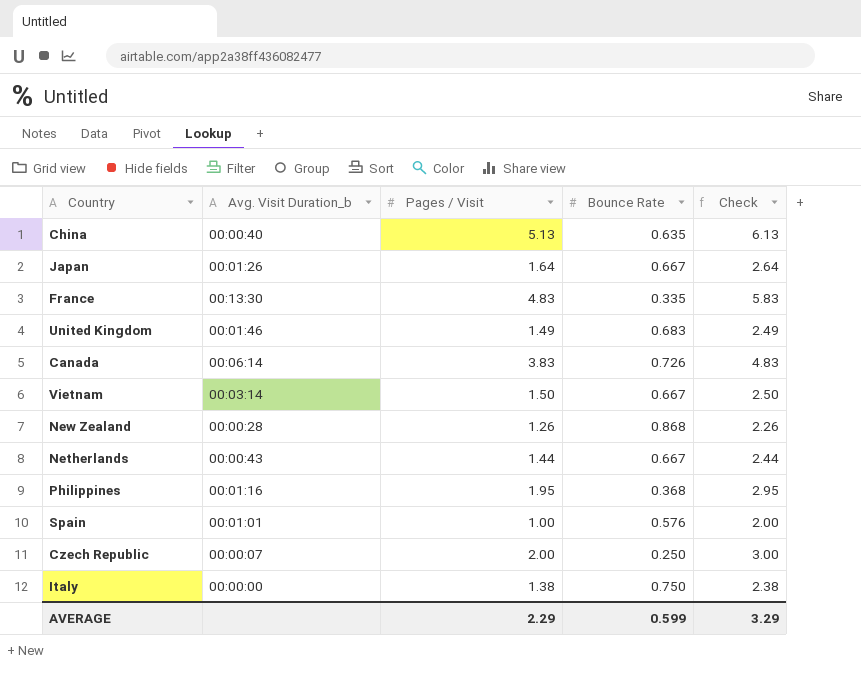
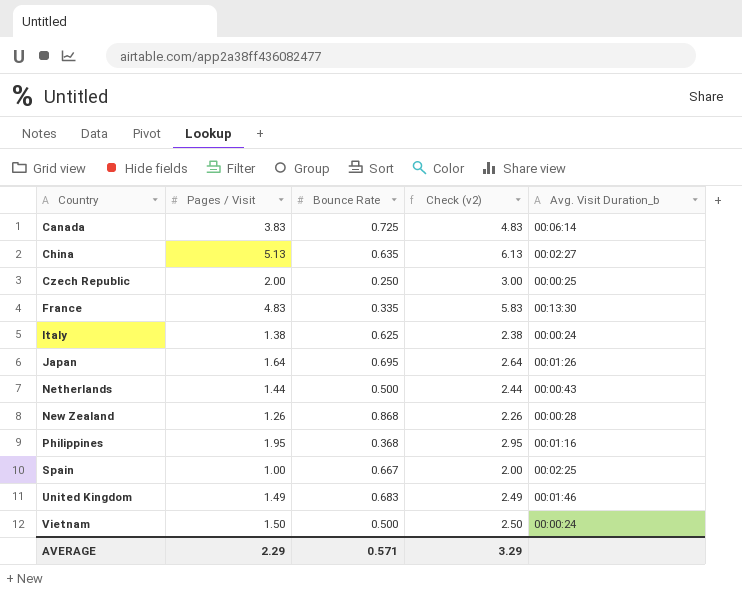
row order: none -> Country ascending
column name: Check -> Check (v2)
column Avg. Visit Duration_b | position: 2 -> 5
Canada | Bounce Rate: 0.726 -> 0.725
China | Avg. Visit Duration_b: 00:00:40 -> 00:02:27
Czech Republic | Avg. Visit Duration_b: 00:00:07 -> 00:00:25
Italy | Bounce Rate: 0.750 -> 0.625
Italy | Avg. Visit Duration_b: 00:00:00 -> 00:00:24
Japan | Bounce Rate: 0.667 -> 0.695
Netherlands | Bounce Rate: 0.667 -> 0.500
Spain | Bounce Rate: 0.576 -> 0.667
Spain | Avg. Visit Duration_b: 00:01:01 -> 00:02:25
Vietnam | Bounce Rate: 0.667 -> 0.500
Vietnam | Avg. Visit Duration_b: 00:03:14 -> 00:00:24
AVERAGE | Bounce Rate: 0.599 -> 0.571

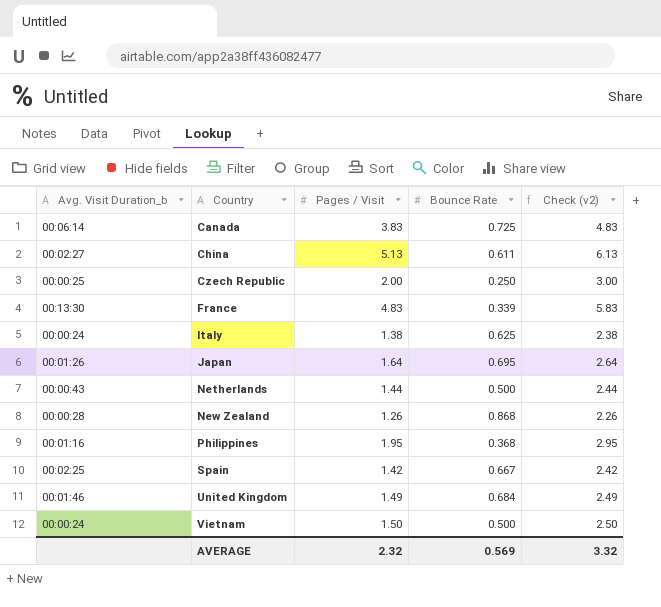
column Avg. Visit Duration_b | position: 5 -> 1
China | Bounce Rate: 0.635 -> 0.611
France | Bounce Rate: 0.335 -> 0.339
Spain | Pages / Visit: 1.00 -> 1.42
Spain | Check (v2): 2.00 -> 2.42
United Kingdom | Bounce Rate: 0.683 -> 0.684
AVERAGE | Pages / Visit: 2.29 -> 2.32
AVERAGE | Bounce Rate: 0.571 -> 0.569
AVERAGE | Check (v2): 3.29 -> 3.32

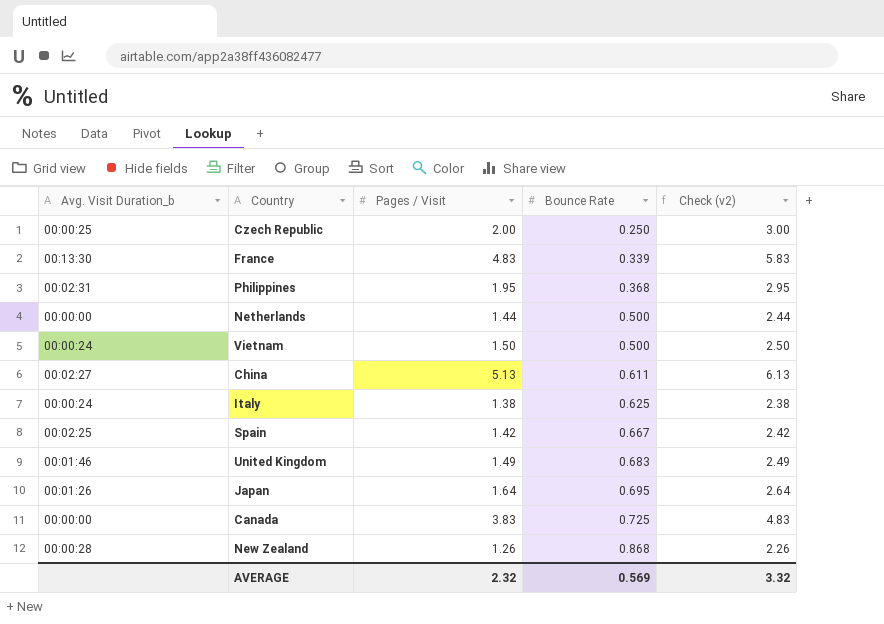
row order: Country ascending -> Bounce Rate ascending
Philippines | Avg. Visit Duration_b: 00:01:16 -> 00:02:31
Netherlands | Avg. Visit Duration_b: 00:00:43 -> 00:00:00
United Kingdom | Bounce Rate: 0.684 -> 0.683
Canada | Avg. Visit Duration_b: 00:06:14 -> 00:00:00

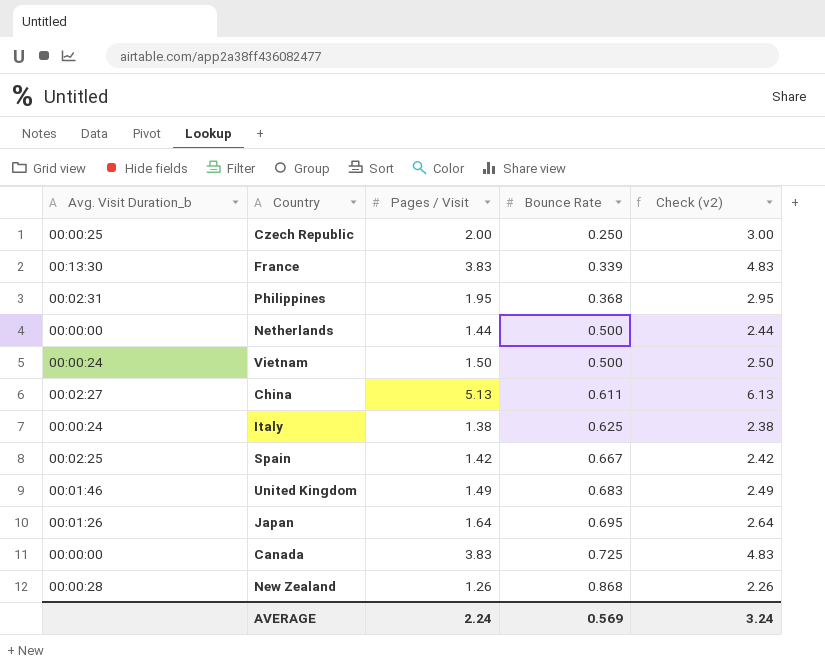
France | Pages / Visit: 4.83 -> 3.83
France | Check (v2): 5.83 -> 4.83
AVERAGE | Pages / Visit: 2.32 -> 2.24
AVERAGE | Check (v2): 3.32 -> 3.24

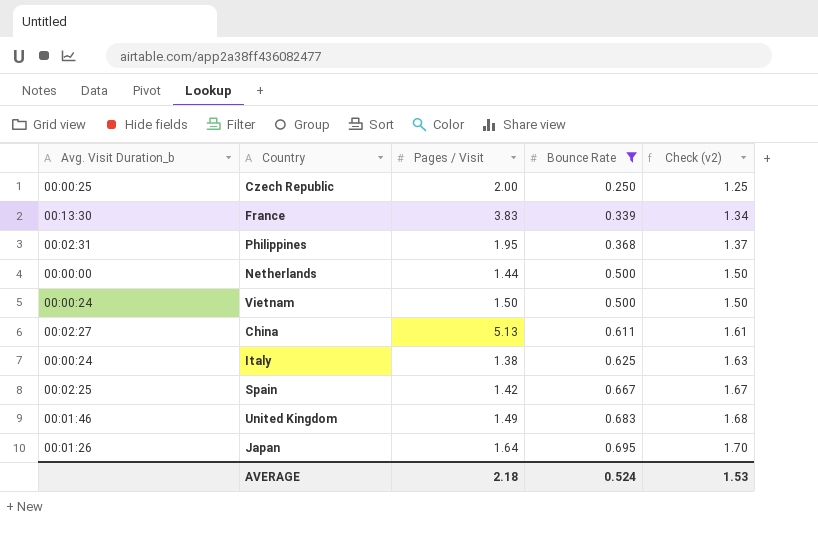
filter: none -> Bounce Rate <= 0.695
column Check (v2) | formula: [Pages / Visit] + 1 -> [Bounce Rate] + 1
AVERAGE | Pages / Visit: 2.24 -> 2.18
AVERAGE | Bounce Rate: 0.569 -> 0.524
AVERAGE | Check (v2): 3.24 -> 1.53

